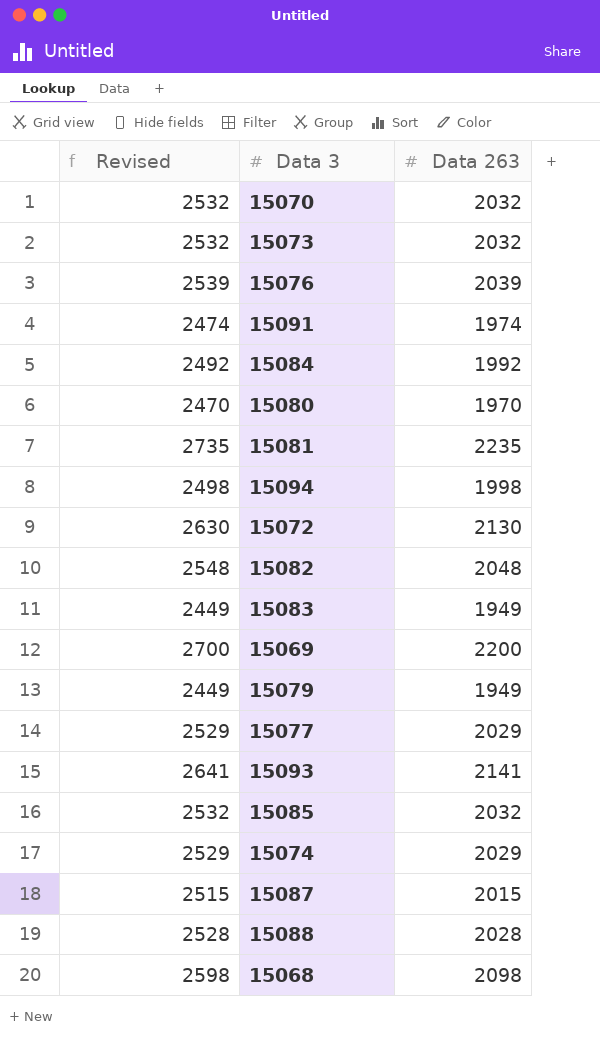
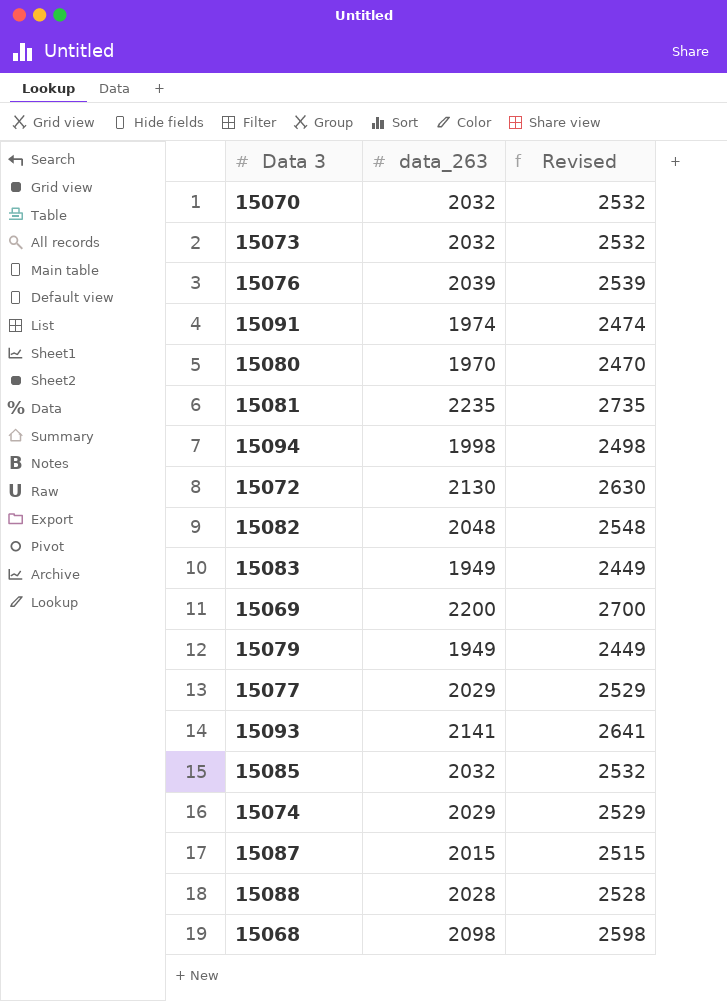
column name: Data 263 -> data_263
column Revised | position: 1 -> 3
row 15084: 2492 | 1992 -> none

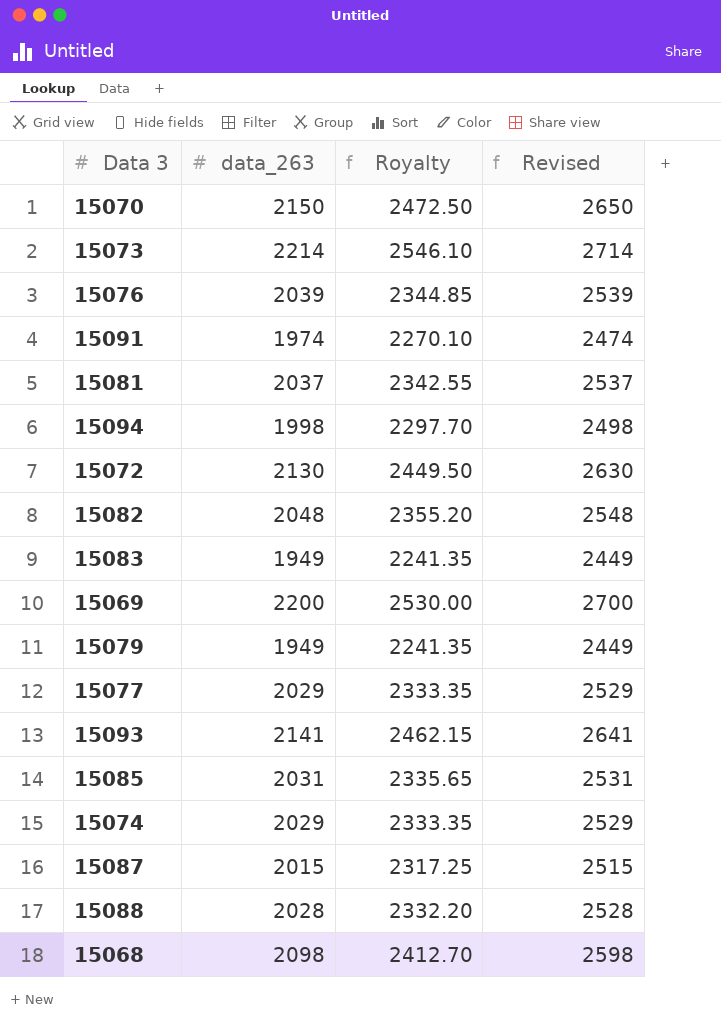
column Royalty | formula: none -> [data_263] * 1.15
row 15080: 1970 | 2470 -> none
15070 | data_263: 2032 -> 2150
15070 | Revised: 2532 -> 2650
15073 | data_263: 2032 -> 2214
15073 | Revised: 2532 -> 2714
15081 | data_263: 2235 -> 2037
15081 | Revised: 2735 -> 2537
15085 | data_263: 2032 -> 2031
15085 | Revised: 2532 -> 2531

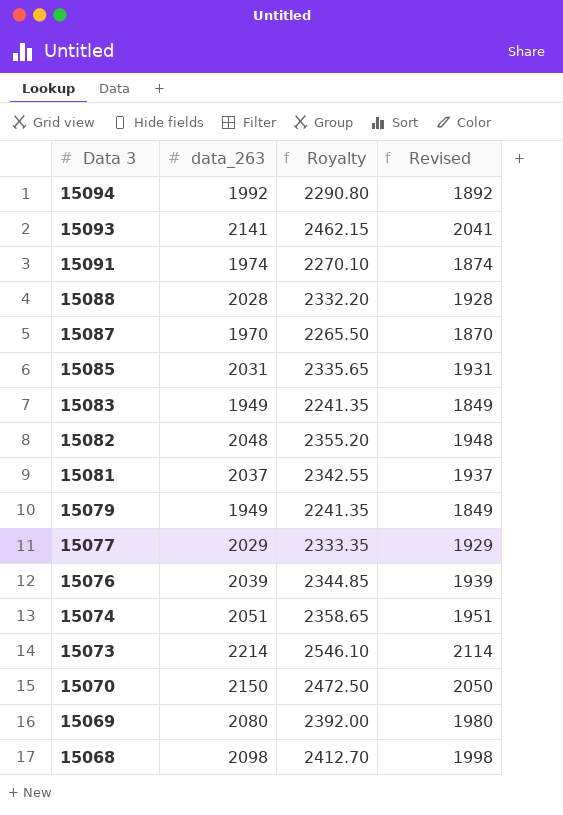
row order: none -> Data 3 descending
column Revised | formula: [data_263] + 500 -> [data_263] - 100
row 15072: 2130 | 2449.50 | 2630 -> none
15094 | data_263: 1998 -> 1992
15094 | Royalty: 2297.70 -> 2290.80
15087 | data_263: 2015 -> 1970
15087 | Royalty: 2317.25 -> 2265.50
15074 | data_263: 2029 -> 2051
15074 | Royalty: 2333.35 -> 2358.65
15069 | data_263: 2200 -> 2080
15069 | Royalty: 2530.00 -> 2392.00

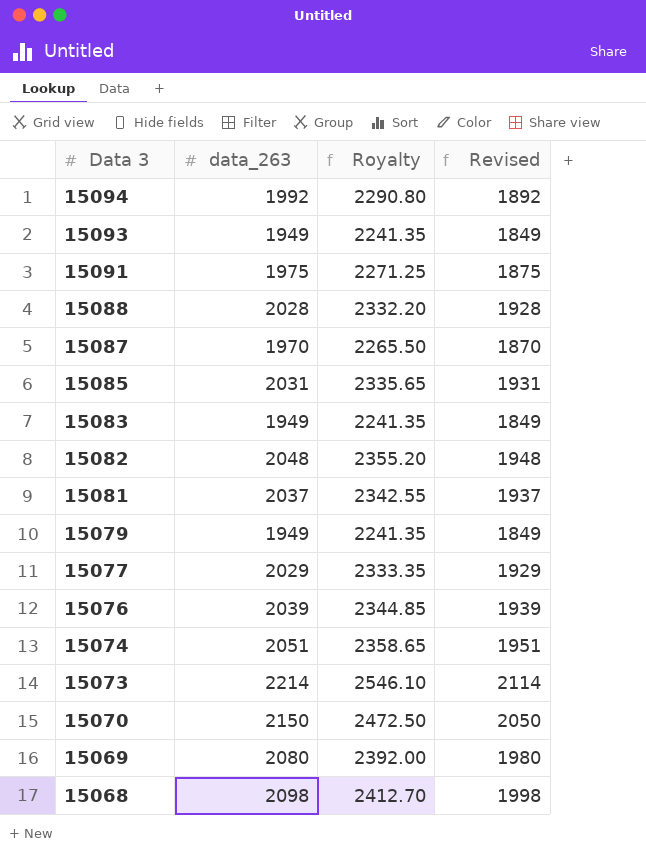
15093 | data_263: 2141 -> 1949
15093 | Royalty: 2462.15 -> 2241.35
15093 | Revised: 2041 -> 1849
15091 | data_263: 1974 -> 1975
15091 | Royalty: 2270.10 -> 2271.25
15091 | Revised: 1874 -> 1875

